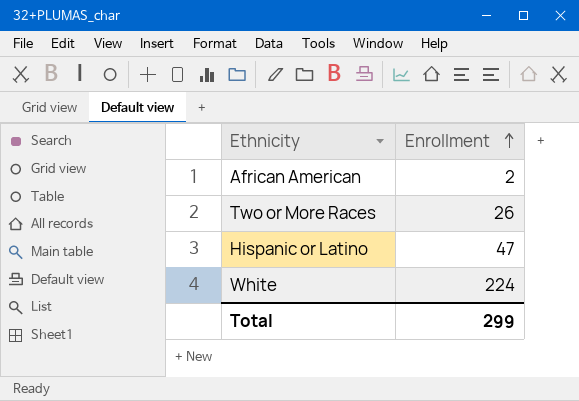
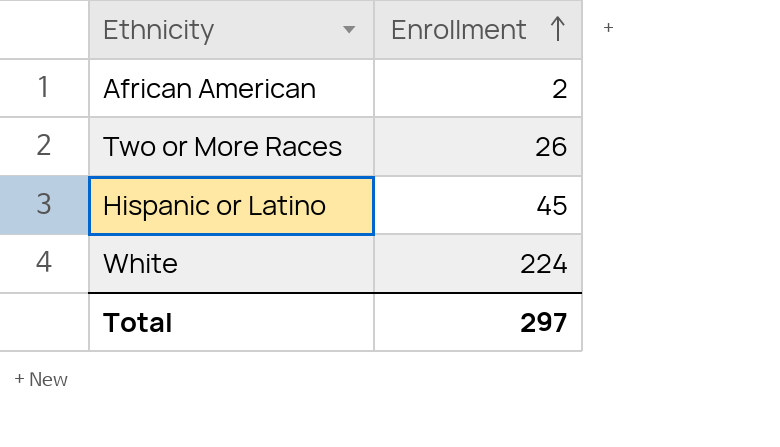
Hispanic or Latino | Enrollment: 47 -> 45
Total | Enrollment: 299 -> 297

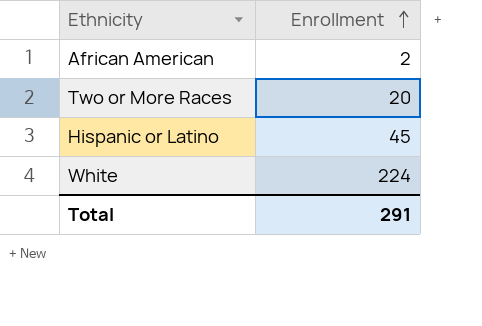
Two or More Races | Enrollment: 26 -> 20
Total | Enrollment: 297 -> 291

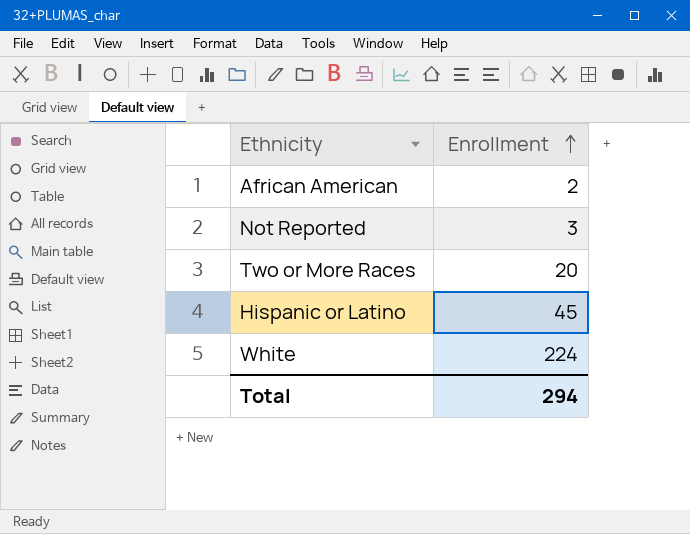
row Not Reported: none -> 3
Total | Enrollment: 291 -> 294

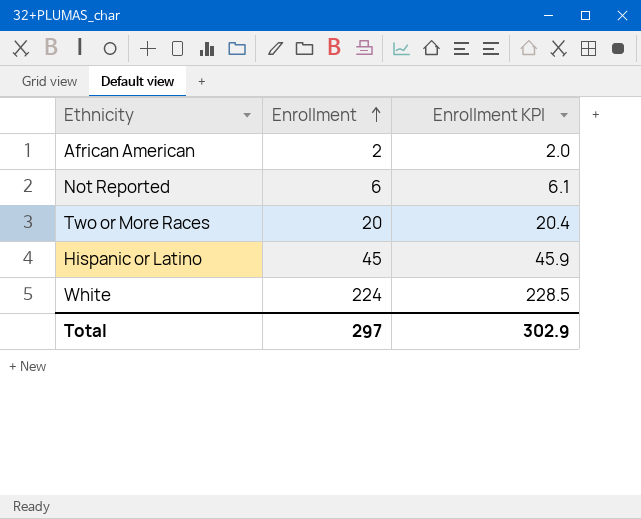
column Enrollment KPI | formula: none -> [Enrollment] * 1.02
Not Reported | Enrollment: 3 -> 6
Total | Enrollment: 294 -> 297

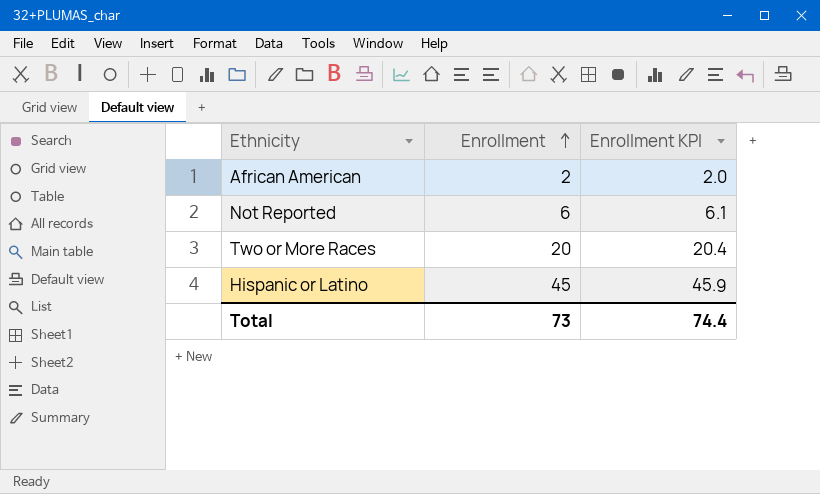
row White: 224 | 228.5 -> none
Total | Enrollment: 297 -> 73
Total | Enrollment KPI: 302.9 -> 74.4

